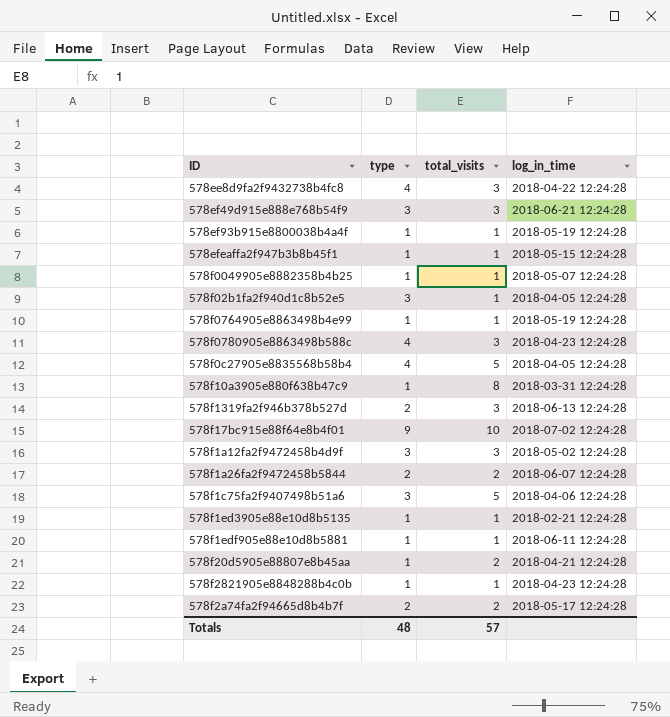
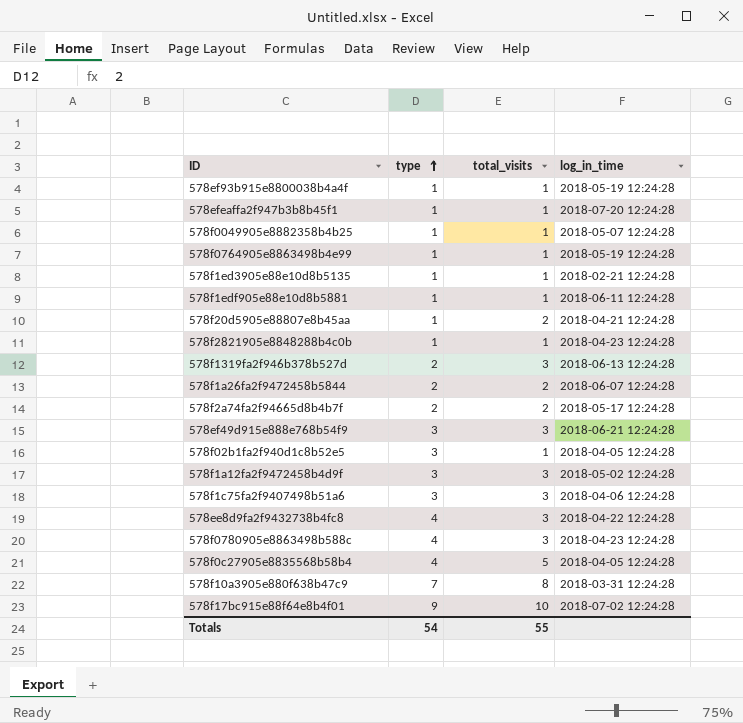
row order: none -> type ascending
578efeaffa2f947b3b8b45f1 | log_in_time: 2018-05-15 12:24:28 -> 2018-07-20 12:24:28
578f1c75fa2f9407498b51a6 | total_visits: 5 -> 3
578f10a3905e880f638b47c9 | type: 1 -> 7
Totals | type: 48 -> 54
Totals | total_visits: 57 -> 55

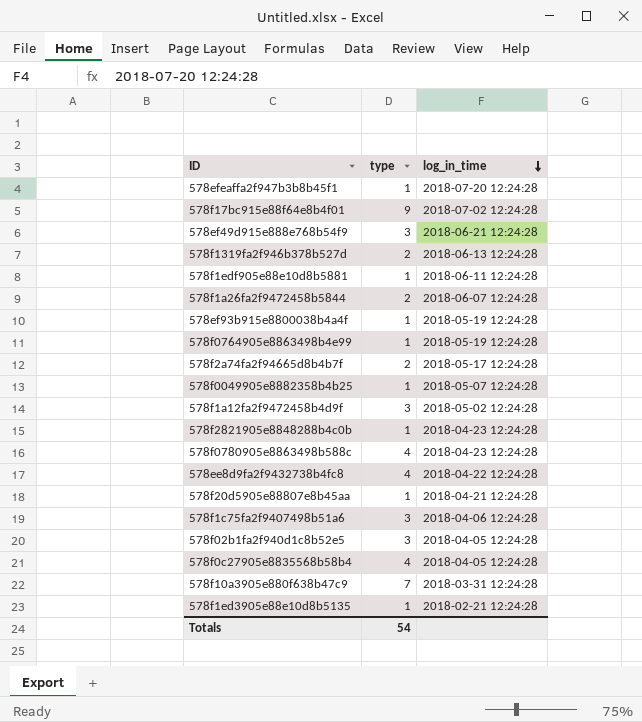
row order: type ascending -> log_in_time descending
column total_visits | position: 3 -> none

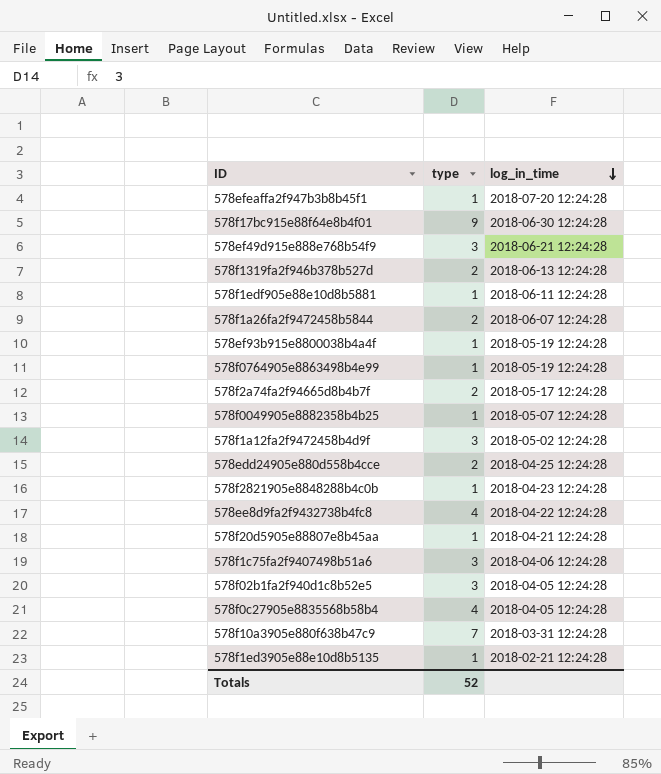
row 578f0780905e8863498b588c: 4 | 2018-04-23 12:24:28 -> none
578f17bc915e88f64e8b4f01 | log_in_time: 2018-07-02 12:24:28 -> 2018-06-30 12:24:28
row 578edd24905e880d558b4cce: none -> 2 | 2018-04-25 12:24:28
Totals | type: 54 -> 52

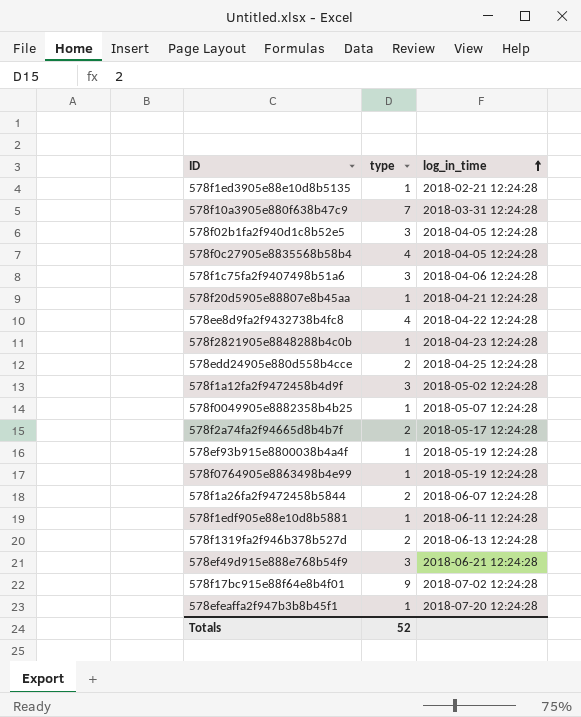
row order: log_in_time descending -> log_in_time ascending
578f17bc915e88f64e8b4f01 | log_in_time: 2018-06-30 12:24:28 -> 2018-07-02 12:24:28

